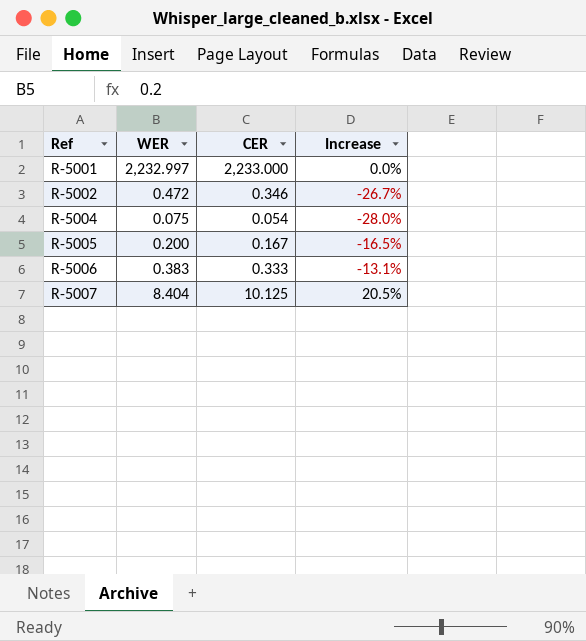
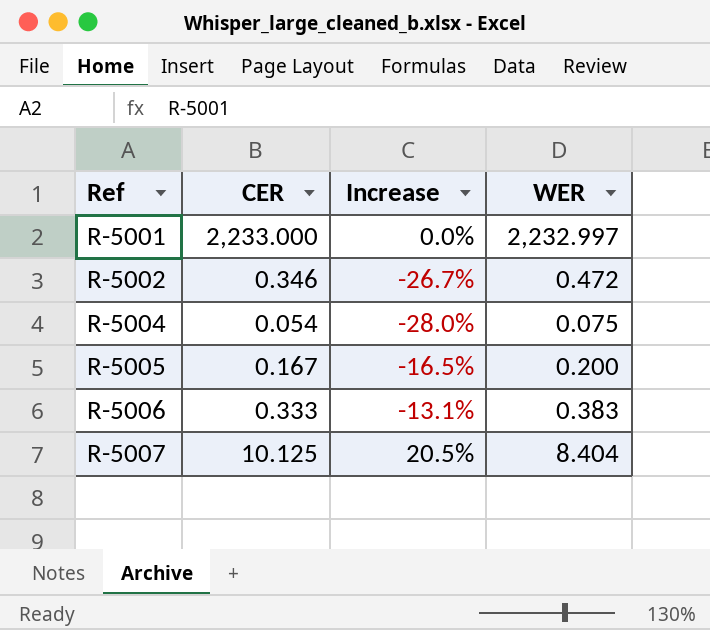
column WER | position: 2 -> 4

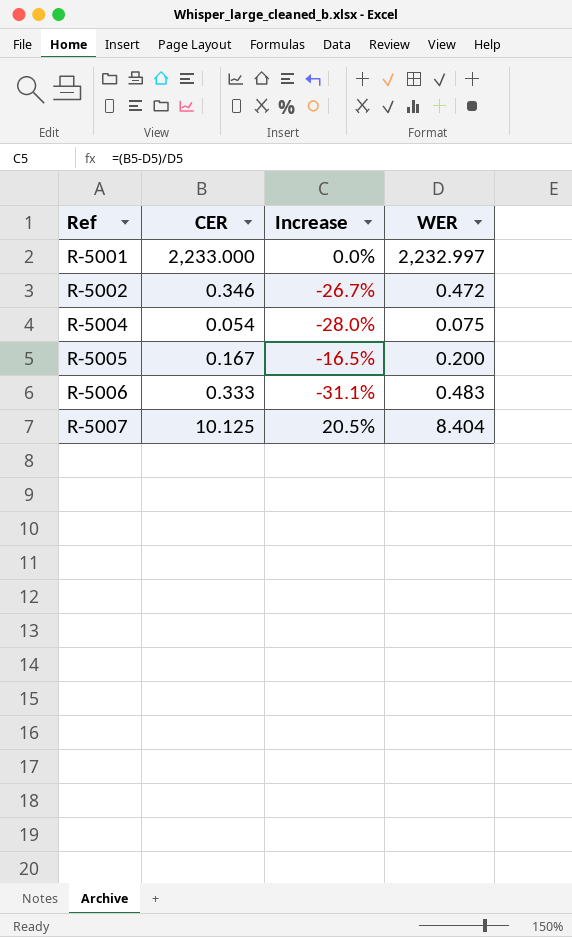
R-5006 | Increase: -13.1% -> -31.1%
R-5006 | WER: 0.383 -> 0.483

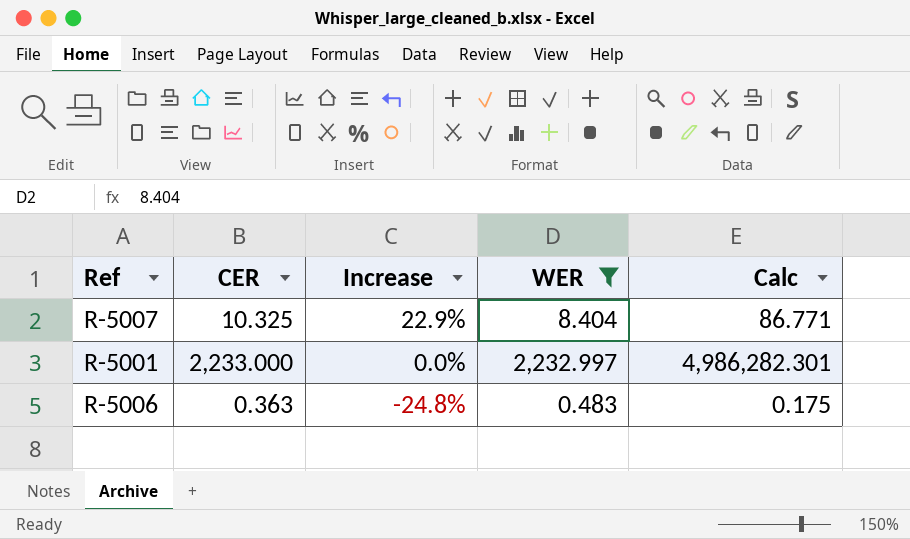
filter: none -> WER >= 0.483
row order: Ref ascending -> Increase descending
column Calc | formula: none -> [CER] * [WER]
R-5007 | CER: 10.125 -> 10.325
R-5007 | Increase: 20.5% -> 22.9%
R-5006 | CER: 0.333 -> 0.363
R-5006 | Increase: -31.1% -> -24.8%

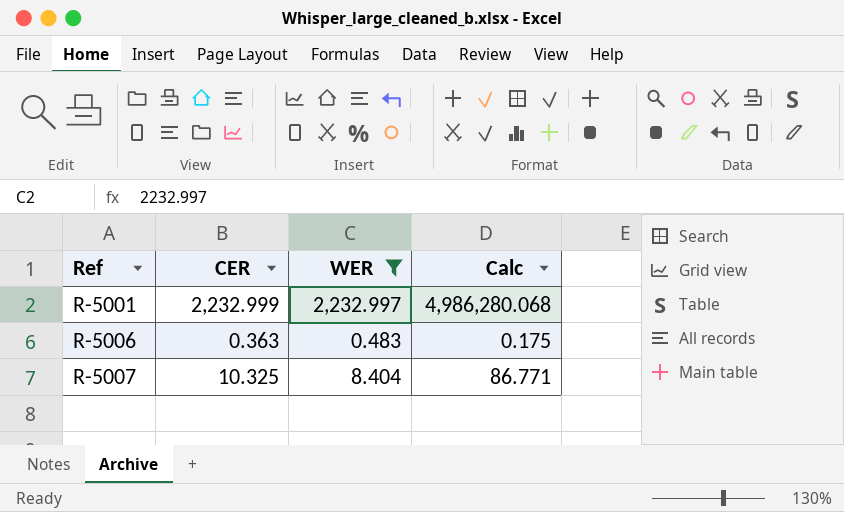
row order: Increase descending -> Ref ascending
column Increase | formula: ([CER] - [WER]) / [WER] -> none
R-5001 | CER: 2,233.000 -> 2,232.999
R-5001 | Calc: 4,986,282.301 -> 4,986,280.068

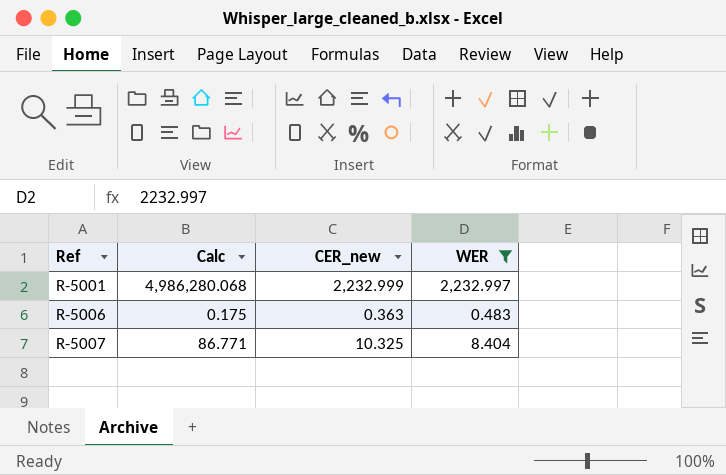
column Calc | position: 4 -> 2
column name: CER -> CER_new

